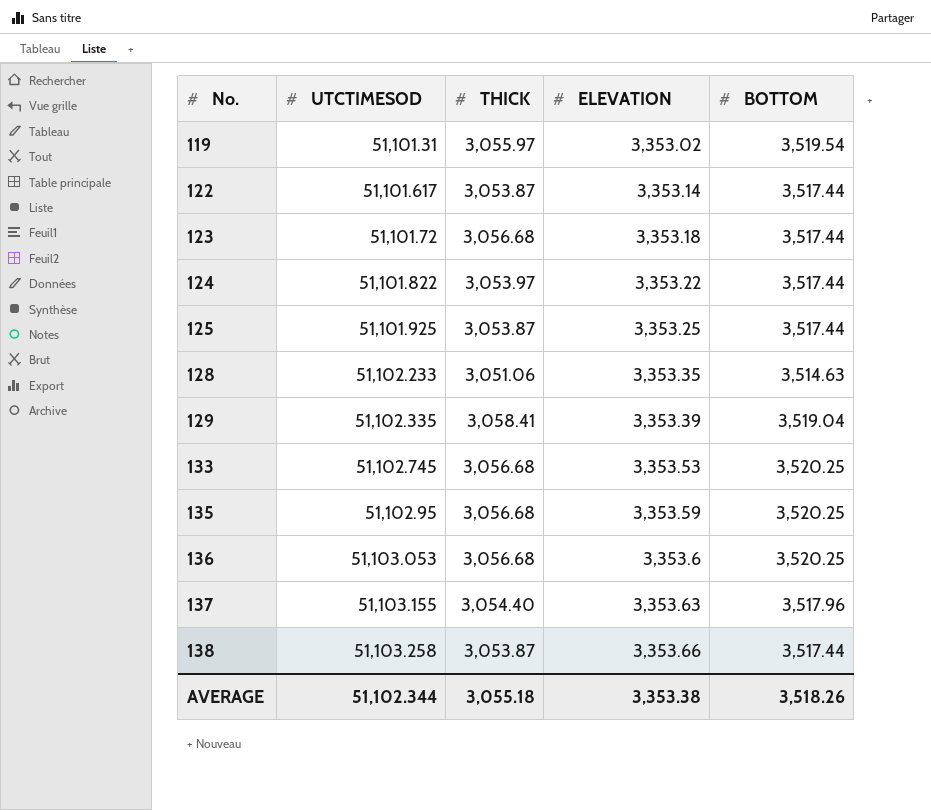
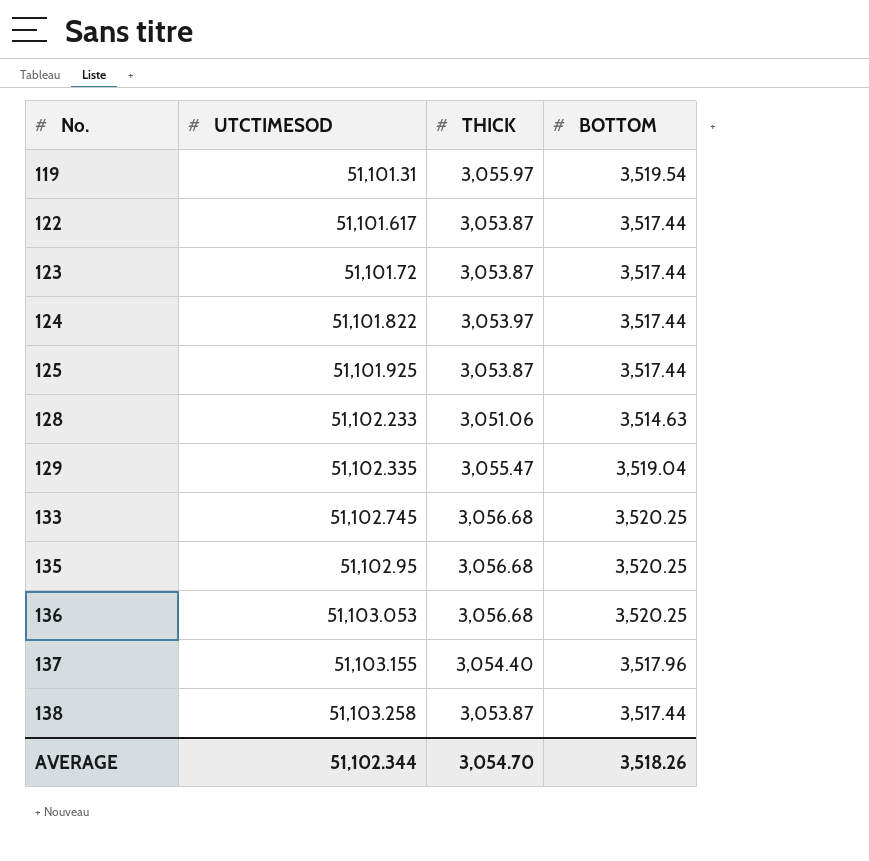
column ELEVATION | position: 4 -> none
123 | THICK: 3,056.68 -> 3,053.87
129 | THICK: 3,058.41 -> 3,055.47
AVERAGE | THICK: 3,055.18 -> 3,054.70

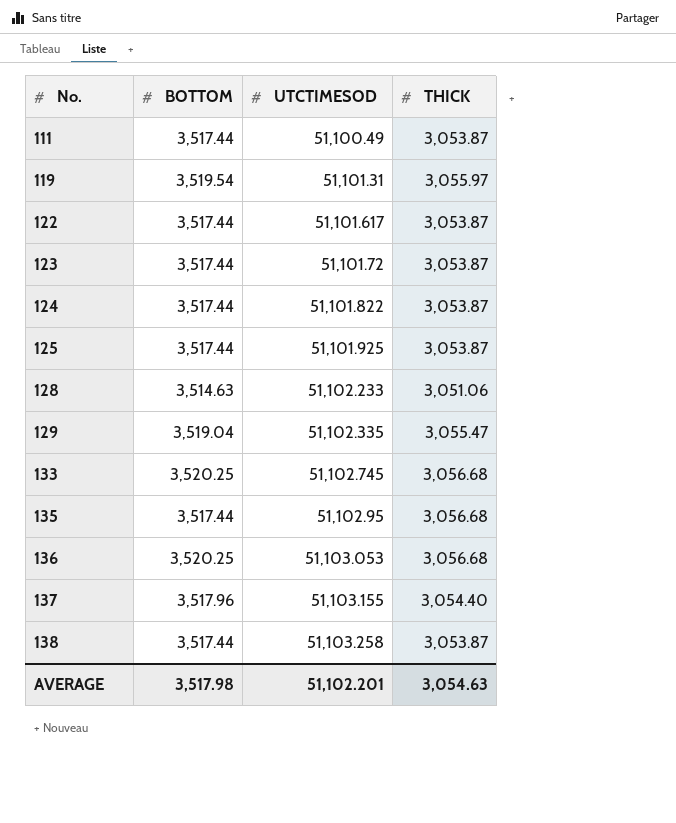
column BOTTOM | position: 4 -> 2
row 111: none -> 3,517.44 | 51,100.49 | 3,053.87
124 | THICK: 3,053.97 -> 3,053.87
135 | BOTTOM: 3,520.25 -> 3,517.44
AVERAGE | BOTTOM: 3,518.26 -> 3,517.98
AVERAGE | UTCTIMESOD: 51,102.344 -> 51,102.201
AVERAGE | THICK: 3,054.70 -> 3,054.63

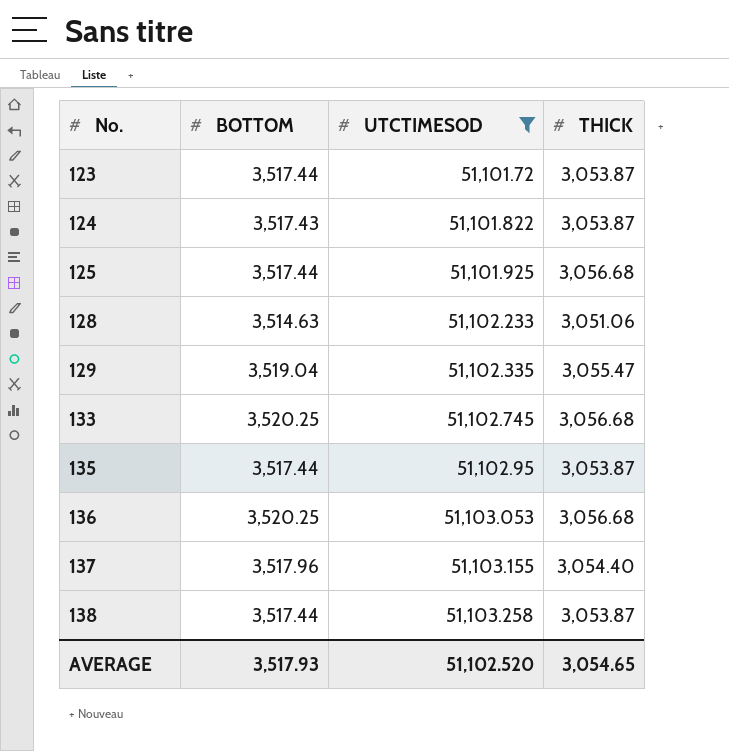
filter: none -> UTCTIMESOD >= 51,101.72
124 | BOTTOM: 3,517.44 -> 3,517.43
125 | THICK: 3,053.87 -> 3,056.68
135 | THICK: 3,056.68 -> 3,053.87
AVERAGE | BOTTOM: 3,517.98 -> 3,517.93
AVERAGE | UTCTIMESOD: 51,102.201 -> 51,102.520
AVERAGE | THICK: 3,054.63 -> 3,054.65

